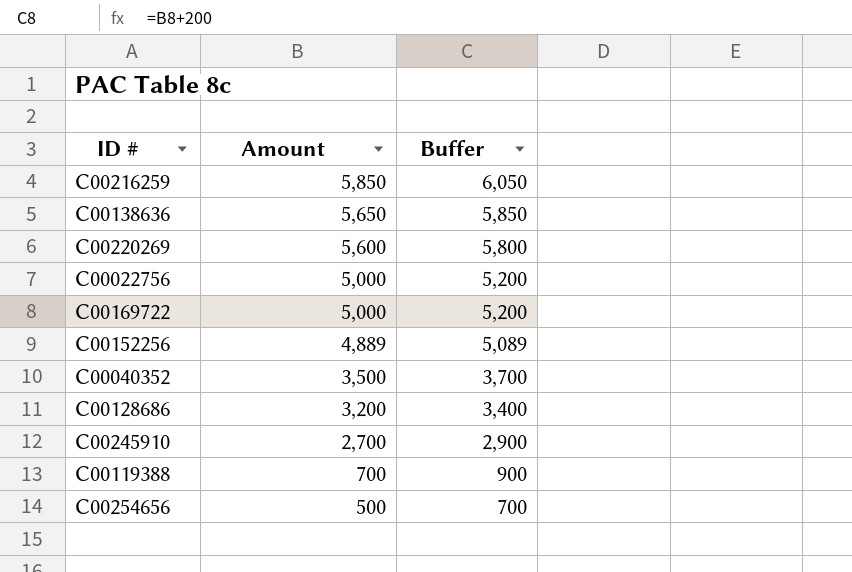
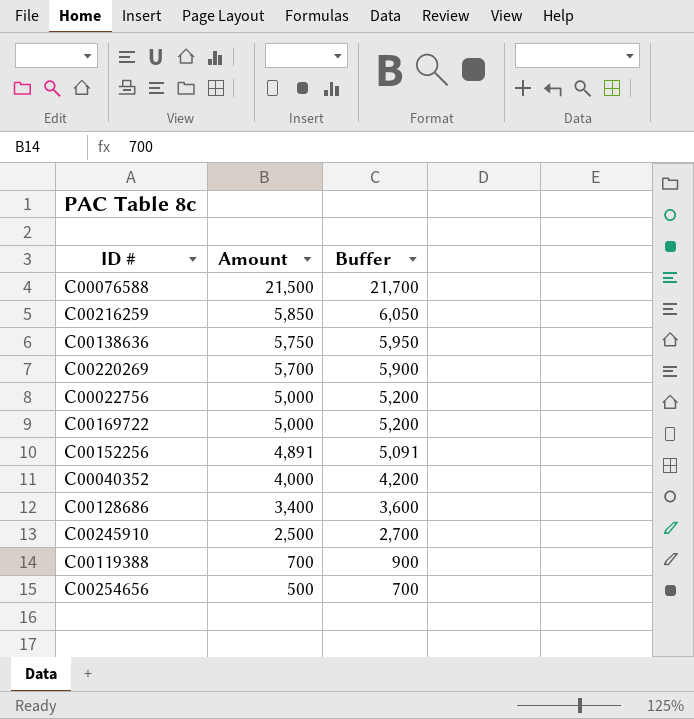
row C00076588: none -> 21,500 | 21,700
C00138636 | Amount: 5,650 -> 5,750
C00138636 | Buffer: 5,850 -> 5,950
C00220269 | Amount: 5,600 -> 5,700
C00220269 | Buffer: 5,800 -> 5,900
C00152256 | Amount: 4,889 -> 4,891
C00152256 | Buffer: 5,089 -> 5,091
C00040352 | Amount: 3,500 -> 4,000
C00040352 | Buffer: 3,700 -> 4,200
C00128686 | Amount: 3,200 -> 3,400
C00128686 | Buffer: 3,400 -> 3,600
C00245910 | Amount: 2,700 -> 2,500
C00245910 | Buffer: 2,900 -> 2,700

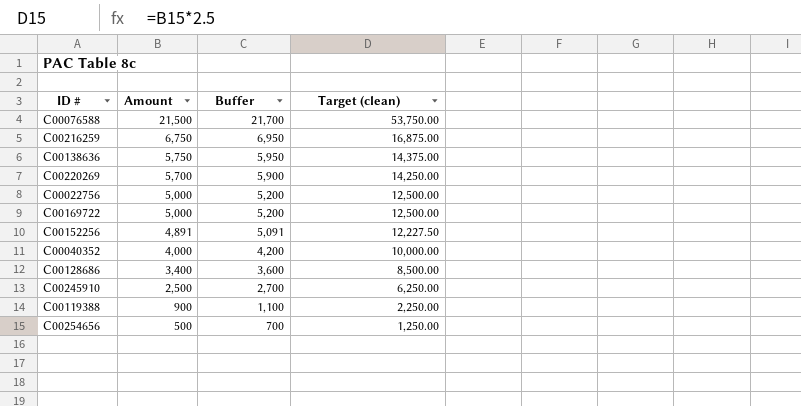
column Target (clean) | formula: none -> [Amount] * 2.5
C00216259 | Amount: 5,850 -> 6,750
C00216259 | Buffer: 6,050 -> 6,950
C00119388 | Amount: 700 -> 900
C00119388 | Buffer: 900 -> 1,100

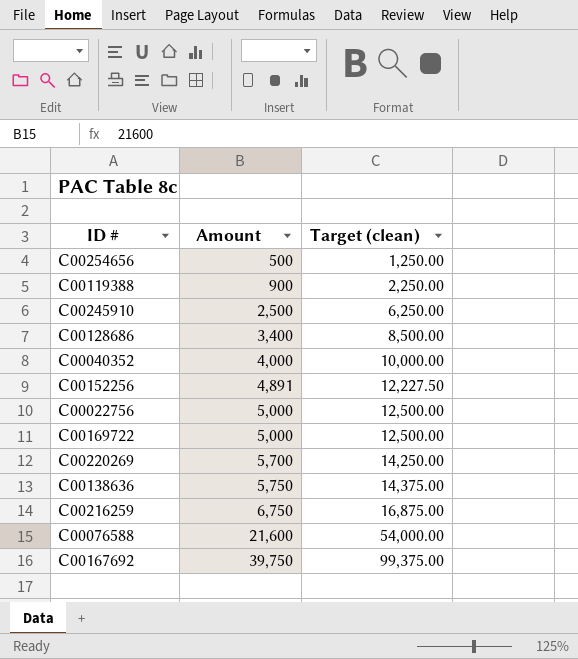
row order: Amount descending -> Amount ascending
column Buffer | formula: [Amount] + 200 -> none
C00076588 | Amount: 21,500 -> 21,600
C00076588 | Target (clean): 53,750.00 -> 54,000.00
row C00167692: none -> 39,750 | 99,375.00

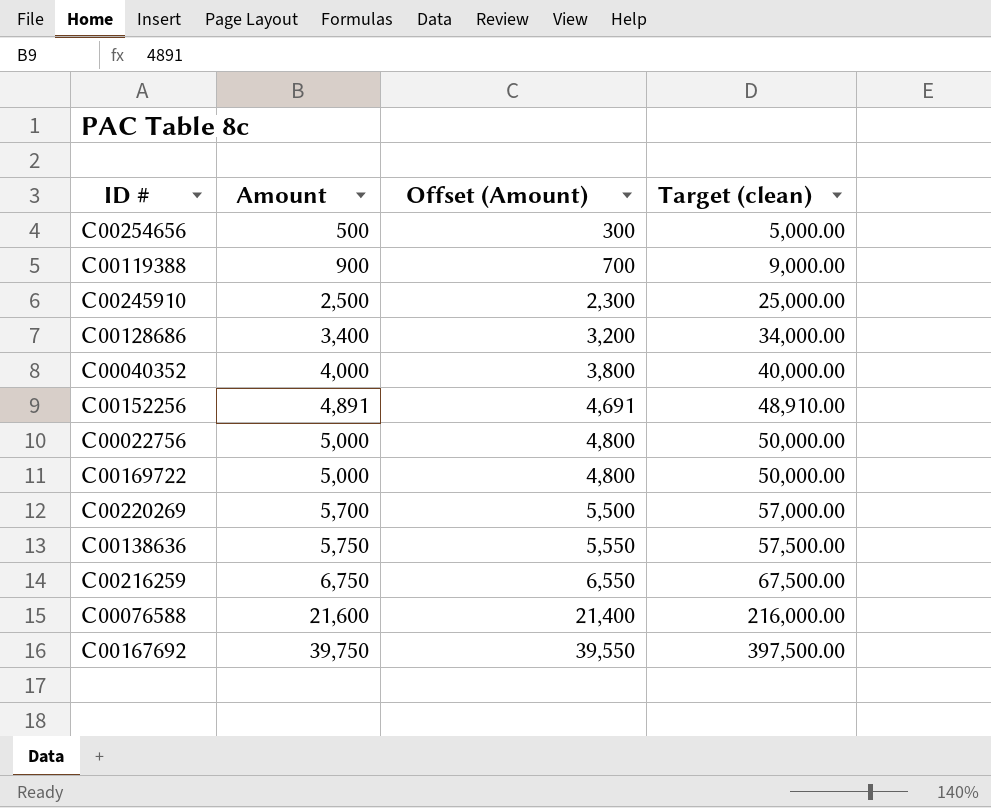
column Offset (Amount) | formula: none -> [Amount] - 200
column Target (clean) | formula: [Amount] * 2.5 -> [Amount] * 10

